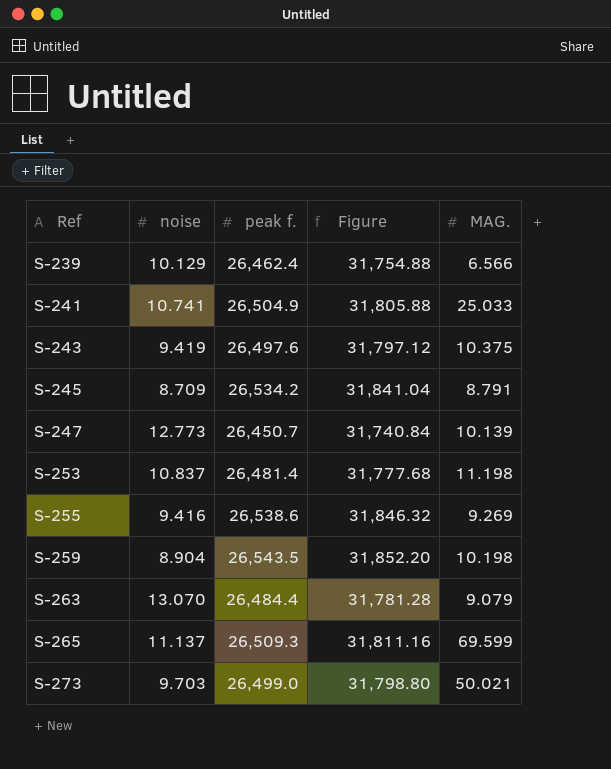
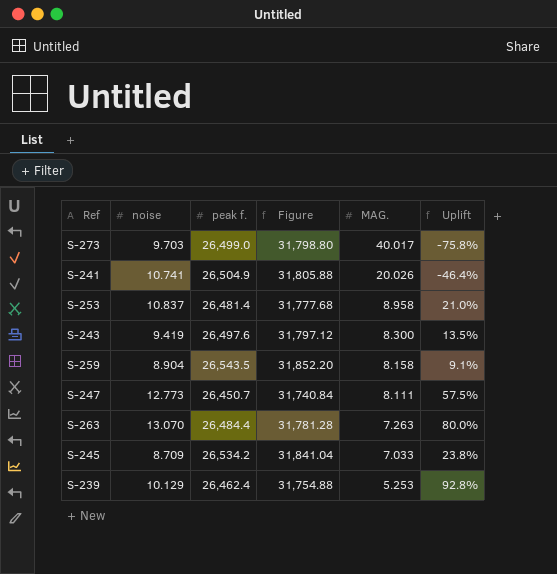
row order: Ref ascending -> MAG. descending
column Uplift | formula: none -> ([noise] - [MAG.]) / [MAG.]
row S-255: 9.416 | 26,538.6 | 31,846.32 | 9.269 -> none
row S-265: 11.137 | 26,509.3 | 31,811.16 | 69.599 -> none
S-273 | MAG.: 50.021 -> 40.017
S-241 | MAG.: 25.033 -> 20.026
S-253 | MAG.: 11.198 -> 8.958
S-243 | MAG.: 10.375 -> 8.300
S-259 | MAG.: 10.198 -> 8.158
S-247 | MAG.: 10.139 -> 8.111
S-263 | MAG.: 9.079 -> 7.263
S-245 | MAG.: 8.791 -> 7.033
S-239 | MAG.: 6.566 -> 5.253

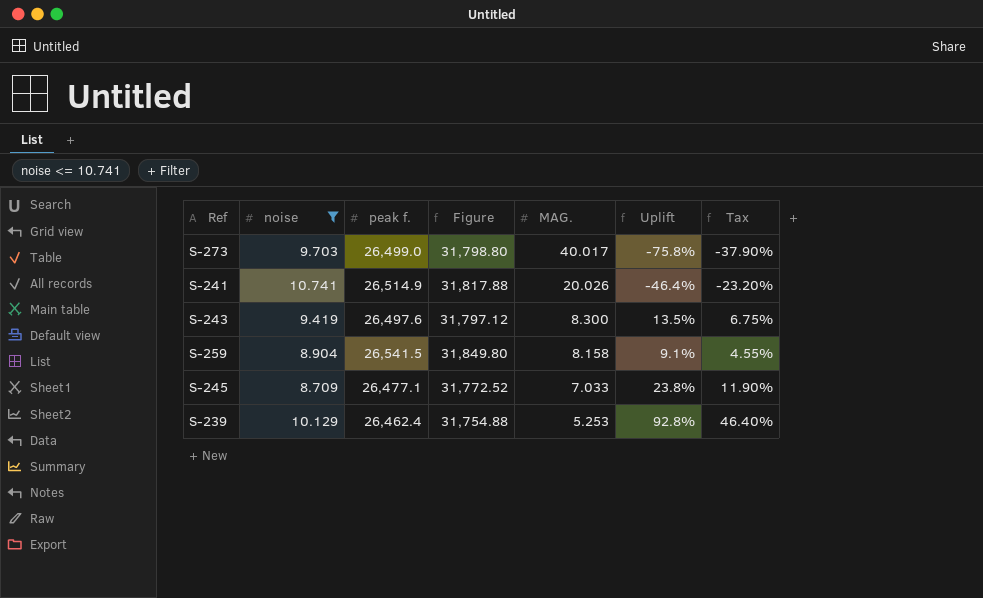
filter: none -> noise <= 10.741
column Tax | formula: none -> [Uplift] * 0.5
S-241 | peak f.: 26,504.9 -> 26,514.9
S-241 | Figure: 31,805.88 -> 31,817.88
S-259 | peak f.: 26,543.5 -> 26,541.5
S-259 | Figure: 31,852.20 -> 31,849.80
S-245 | peak f.: 26,534.2 -> 26,477.1
S-245 | Figure: 31,841.04 -> 31,772.52

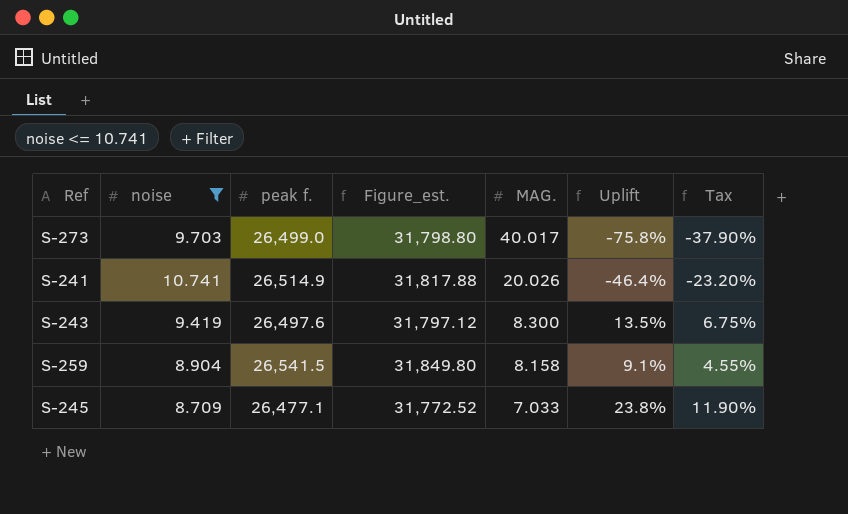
column name: Figure -> Figure_est.
row S-239: 10.129 | 26,462.4 | 31,754.88 | 5.253 | 92.8% | 46.40% -> none

